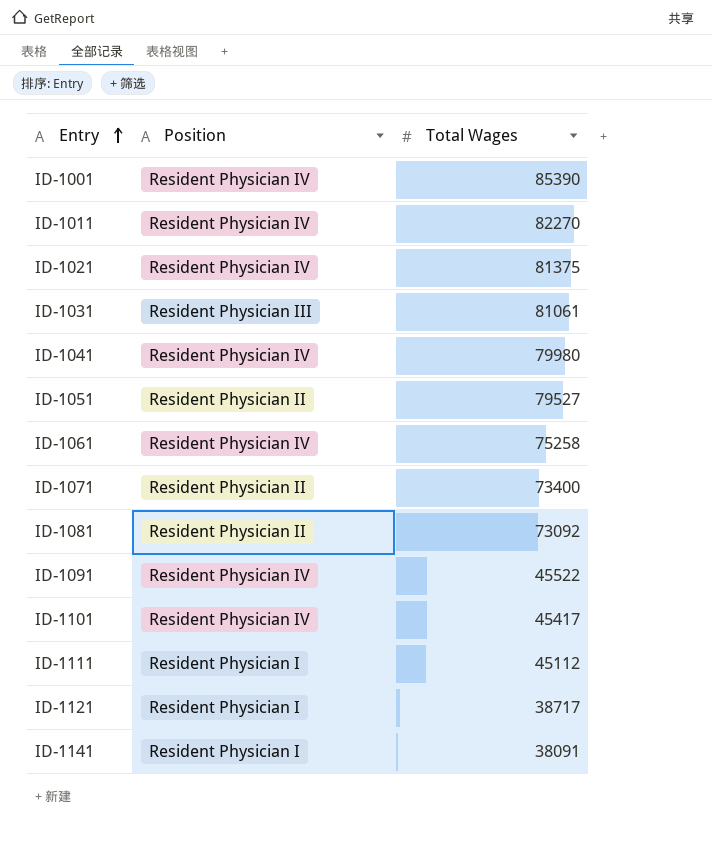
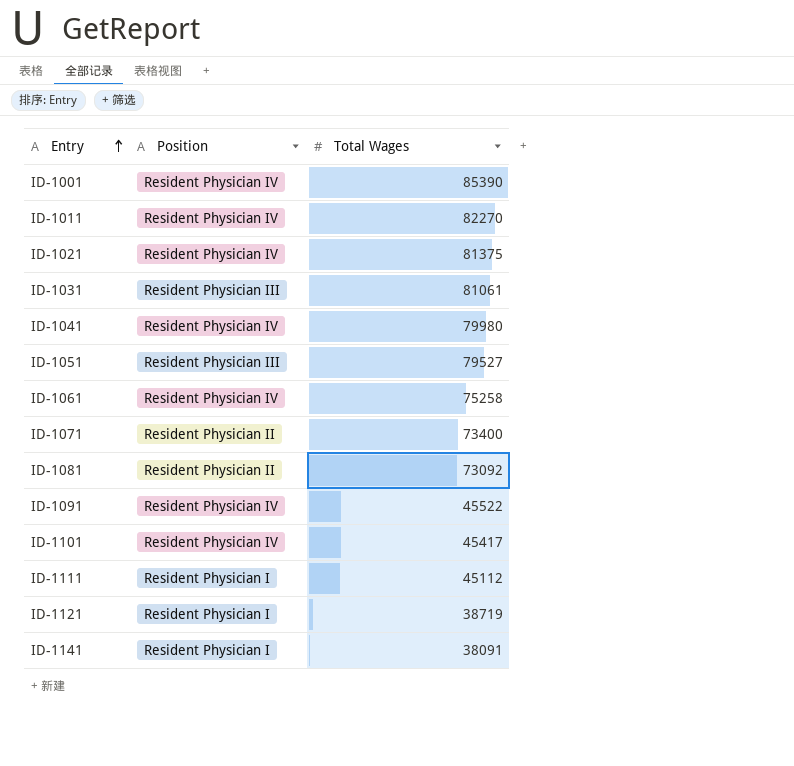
ID-1051 | Position: Resident Physician II -> Resident Physician III
ID-1121 | Total Wages: 38717 -> 38719

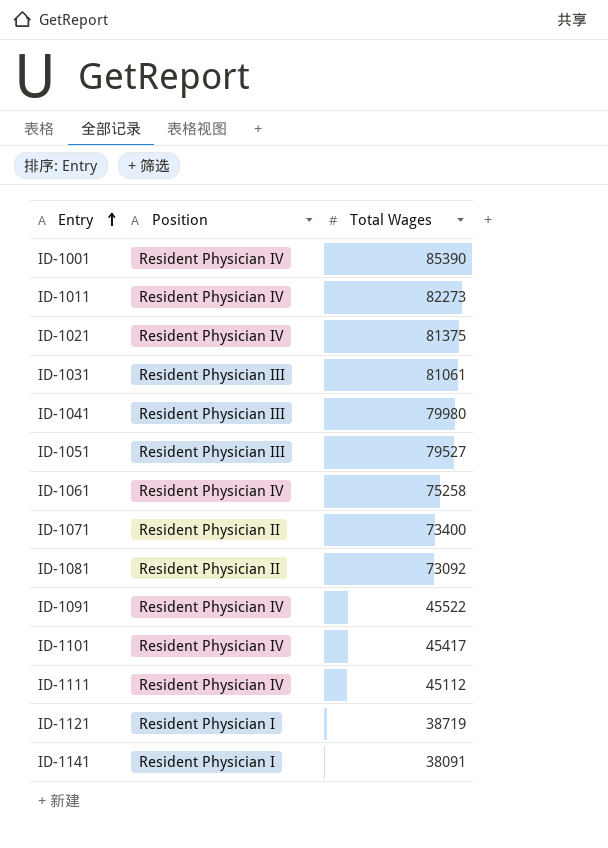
ID-1011 | Total Wages: 82270 -> 82273
ID-1041 | Position: Resident Physician IV -> Resident Physician III
ID-1111 | Position: Resident Physician I -> Resident Physician IV

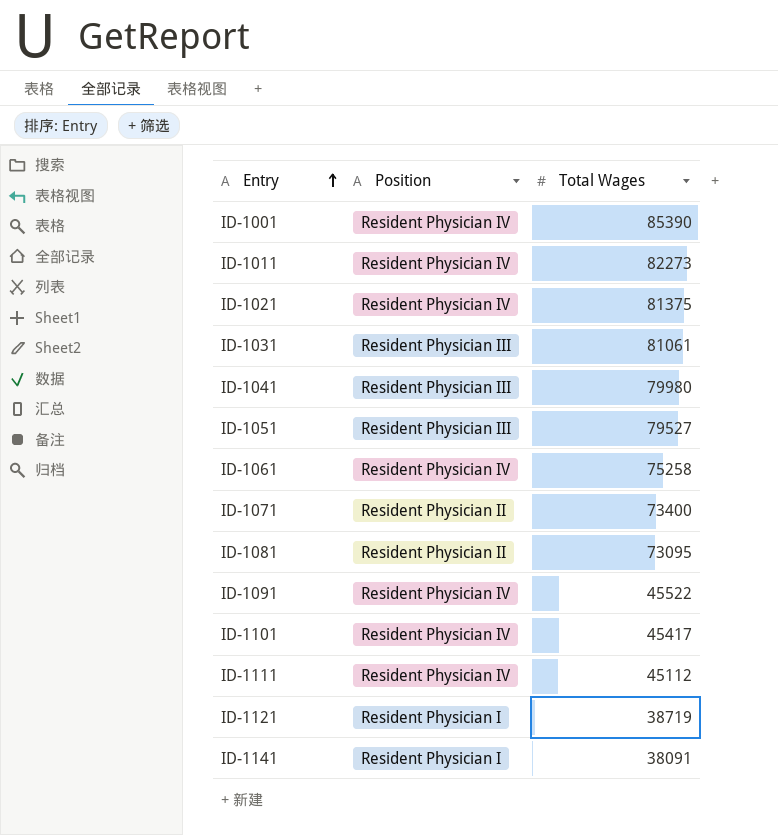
ID-1081 | Total Wages: 73092 -> 73095

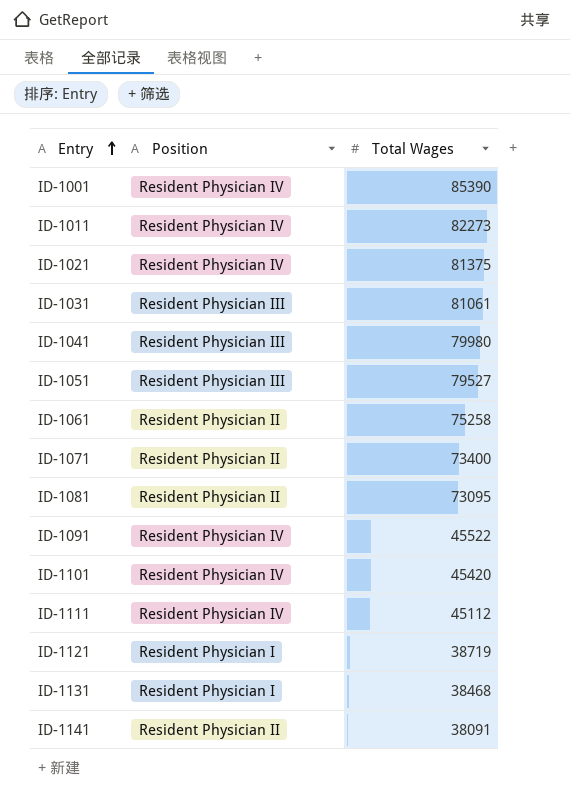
ID-1061 | Position: Resident Physician IV -> Resident Physician II
ID-1101 | Total Wages: 45417 -> 45420
row ID-1131: none -> Resident Physician I | 38468
ID-1141 | Position: Resident Physician I -> Resident Physician II

